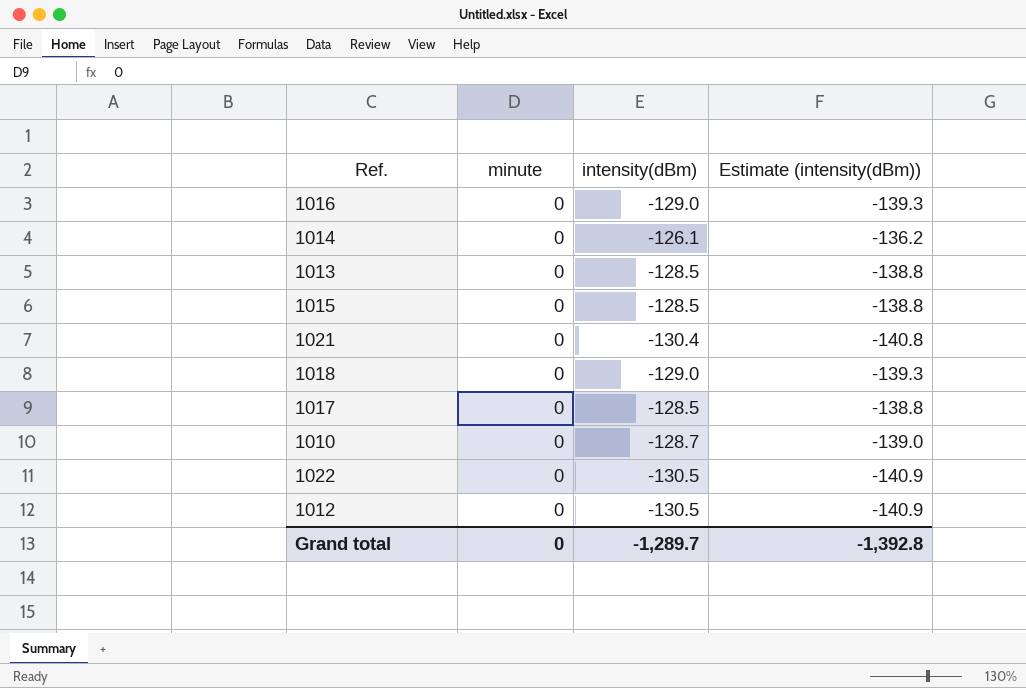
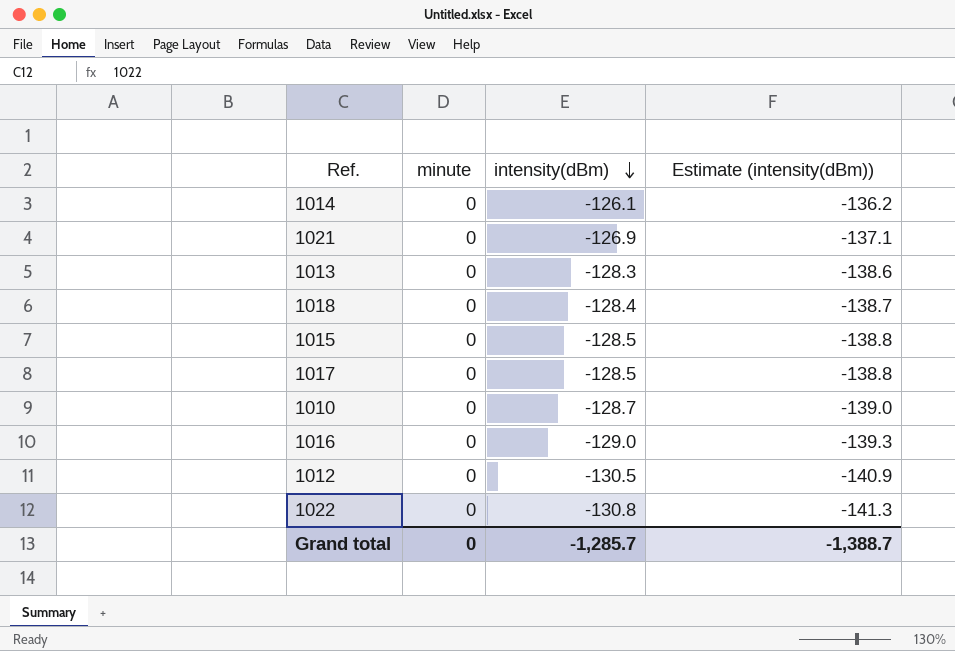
row order: none -> intensity(dBm) descending
1021 | intensity(dBm): -130.4 -> -126.9
1021 | Estimate (intensity(dBm)): -140.8 -> -137.1
1013 | intensity(dBm): -128.5 -> -128.3
1013 | Estimate (intensity(dBm)): -138.8 -> -138.6
1018 | intensity(dBm): -129.0 -> -128.4
1018 | Estimate (intensity(dBm)): -139.3 -> -138.7
1022 | intensity(dBm): -130.5 -> -130.8
1022 | Estimate (intensity(dBm)): -140.9 -> -141.3
Grand total | intensity(dBm): -1,289.7 -> -1,285.7
Grand total | Estimate (intensity(dBm)): -1,392.8 -> -1,388.7

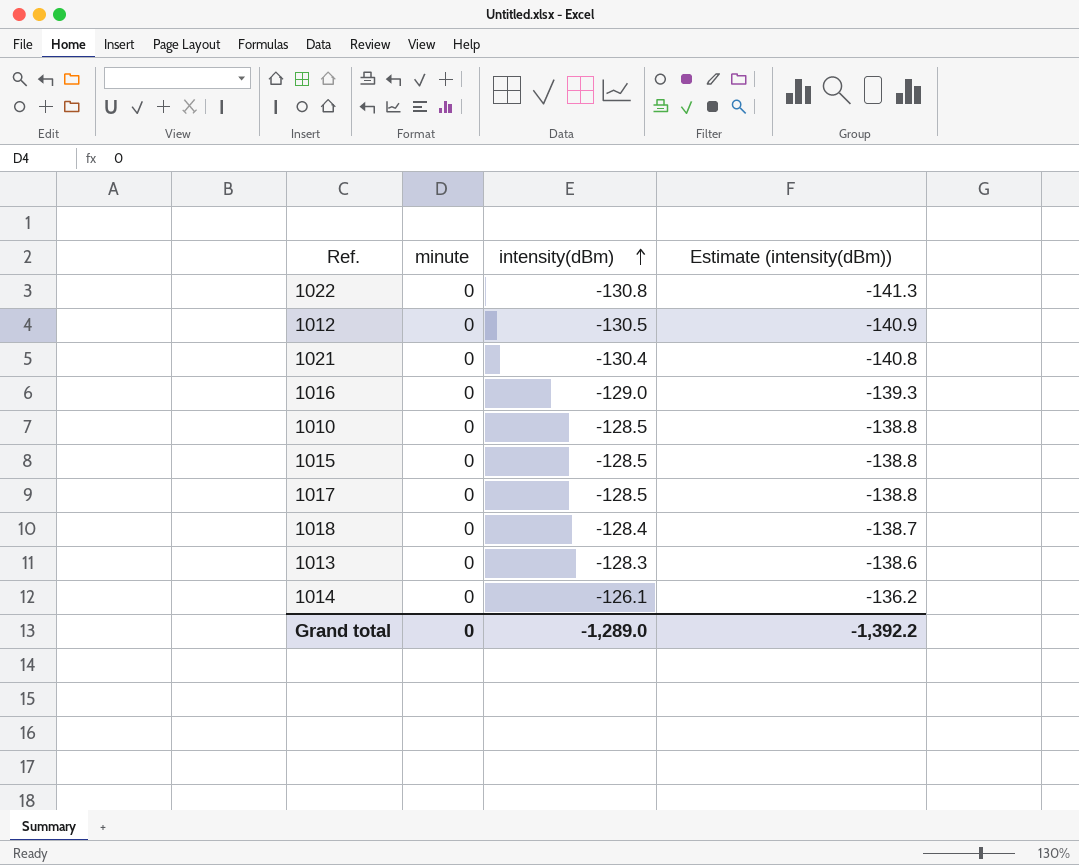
row order: intensity(dBm) descending -> intensity(dBm) ascending
1021 | intensity(dBm): -126.9 -> -130.4
1021 | Estimate (intensity(dBm)): -137.1 -> -140.8
1010 | intensity(dBm): -128.7 -> -128.5
1010 | Estimate (intensity(dBm)): -139.0 -> -138.8
Grand total | intensity(dBm): -1,285.7 -> -1,289.0
Grand total | Estimate (intensity(dBm)): -1,388.7 -> -1,392.2

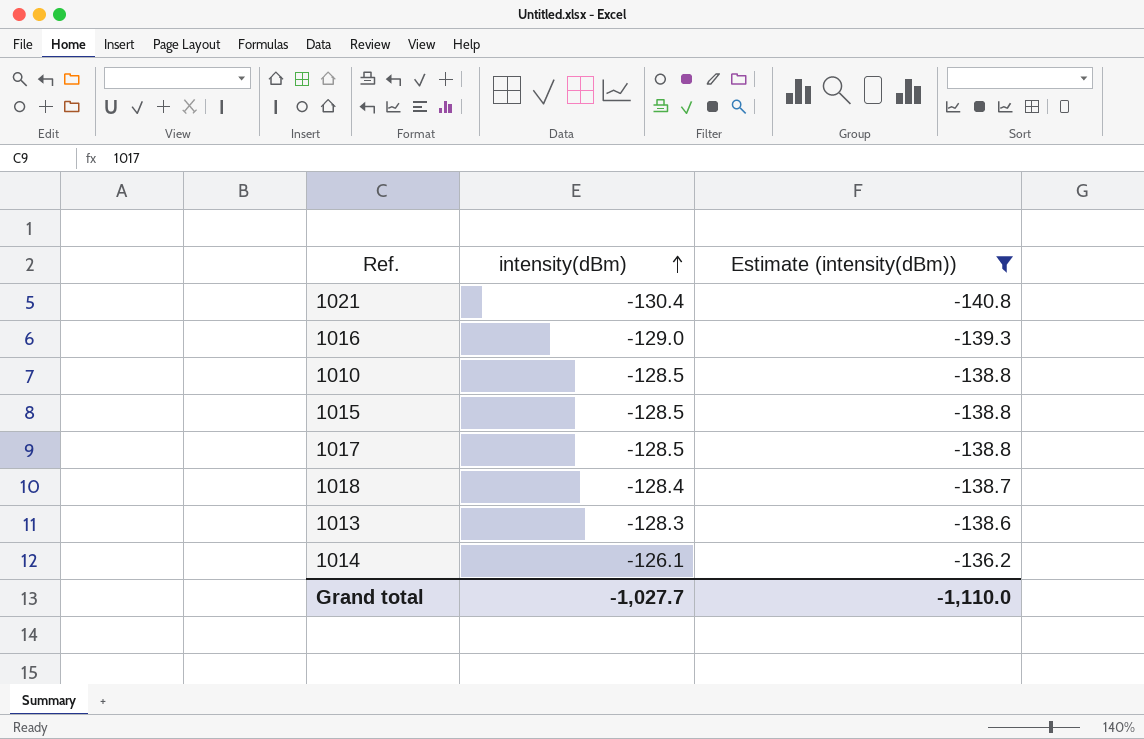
filter: none -> Estimate (intensity(dBm)) >= -140.8
column minute | position: 2 -> none
Grand total | intensity(dBm): -1,289.0 -> -1,027.7
Grand total | Estimate (intensity(dBm)): -1,392.2 -> -1,110.0

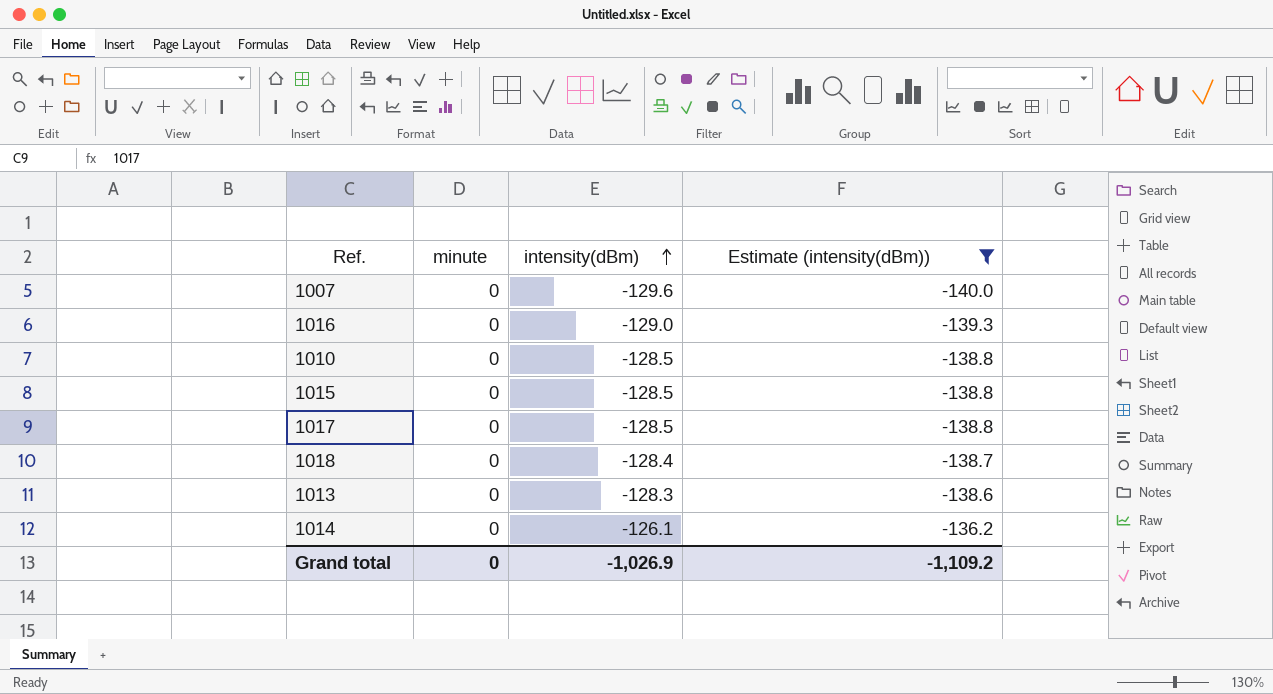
column minute | position: none -> 2
row 1021: -130.4 | -140.8 -> none
row 1007: none -> 0 | -129.6 | -140.0
Grand total | intensity(dBm): -1,027.7 -> -1,026.9
Grand total | Estimate (intensity(dBm)): -1,110.0 -> -1,109.2

